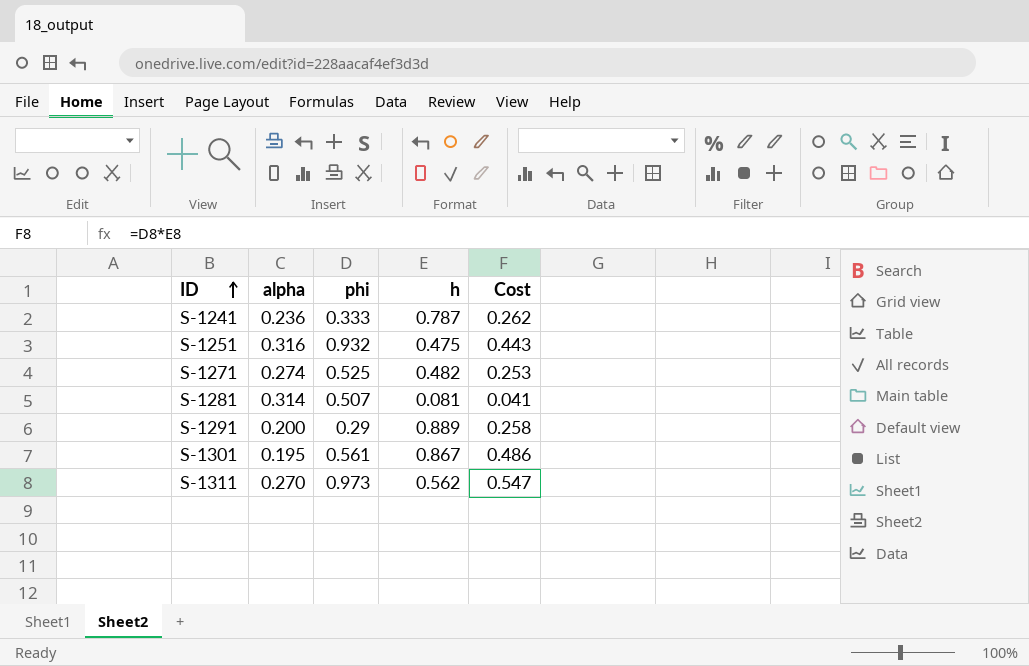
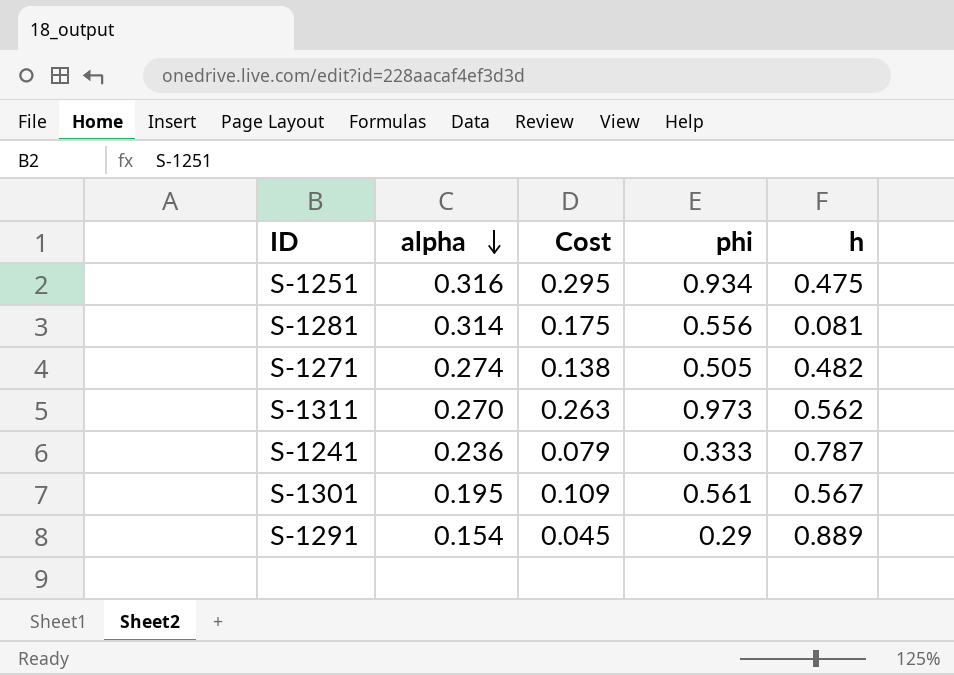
row order: ID ascending -> alpha descending
column Cost | formula: [phi] * [h] -> [alpha] * [phi]
column Cost | position: 5 -> 3
S-1251 | phi: 0.932 -> 0.934
S-1281 | phi: 0.507 -> 0.556
S-1271 | phi: 0.525 -> 0.505
S-1301 | h: 0.867 -> 0.567
S-1291 | alpha: 0.200 -> 0.154

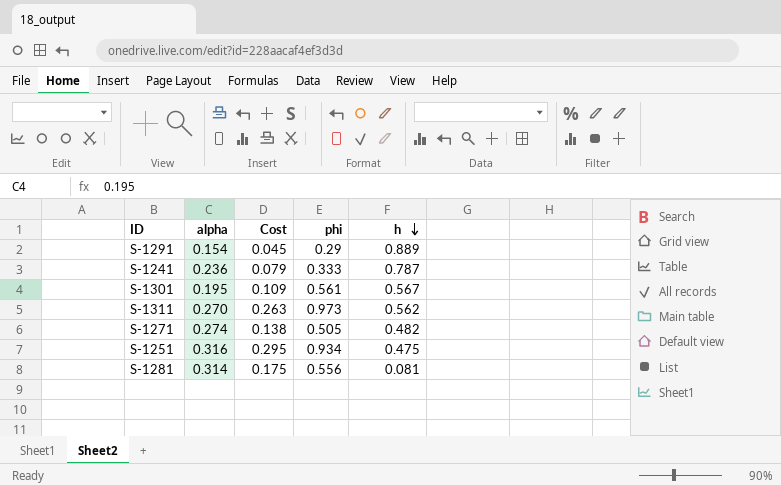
row order: alpha descending -> h descending

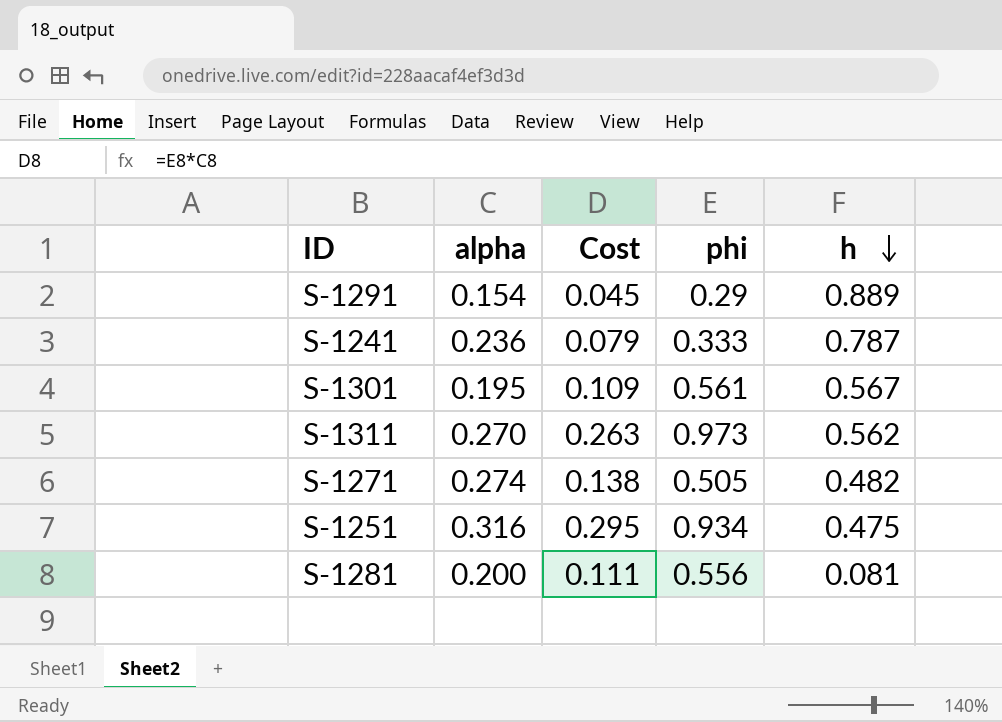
S-1281 | alpha: 0.314 -> 0.200
S-1281 | Cost: 0.175 -> 0.111

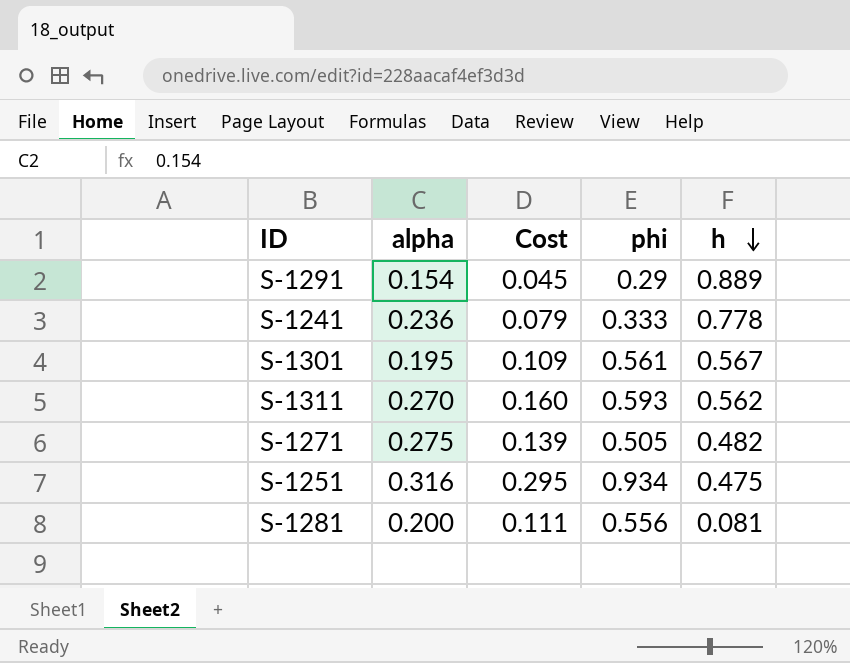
S-1241 | h: 0.787 -> 0.778
S-1311 | Cost: 0.263 -> 0.160
S-1311 | phi: 0.973 -> 0.593
S-1271 | alpha: 0.274 -> 0.275
S-1271 | Cost: 0.138 -> 0.139

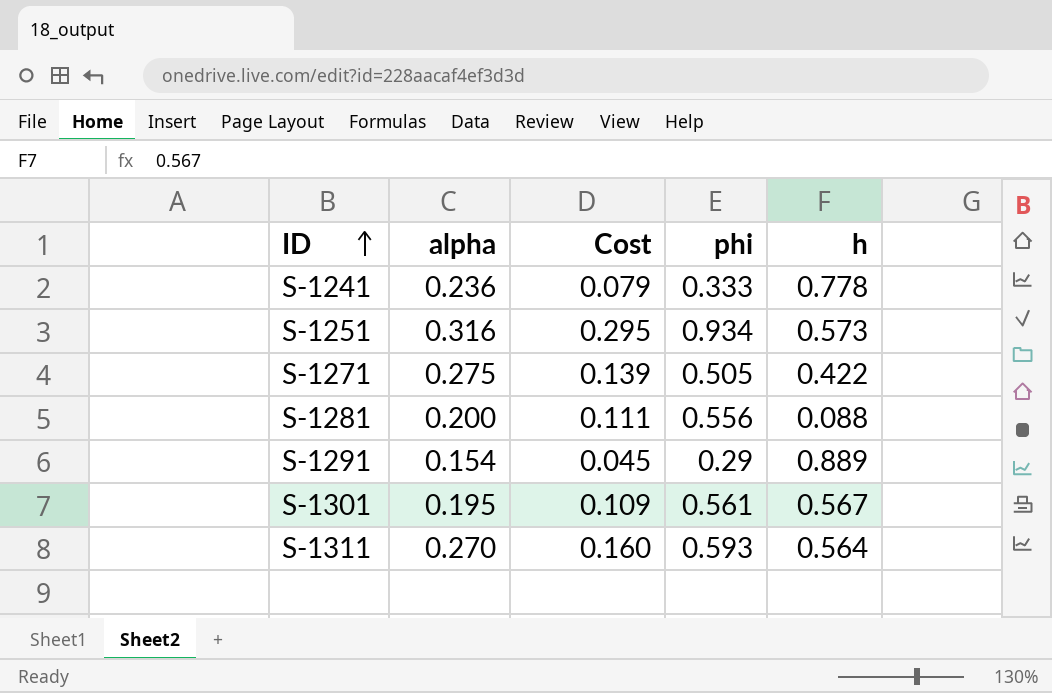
row order: h descending -> ID ascending
S-1251 | h: 0.475 -> 0.573
S-1271 | h: 0.482 -> 0.422
S-1281 | h: 0.081 -> 0.088
S-1311 | h: 0.562 -> 0.564

